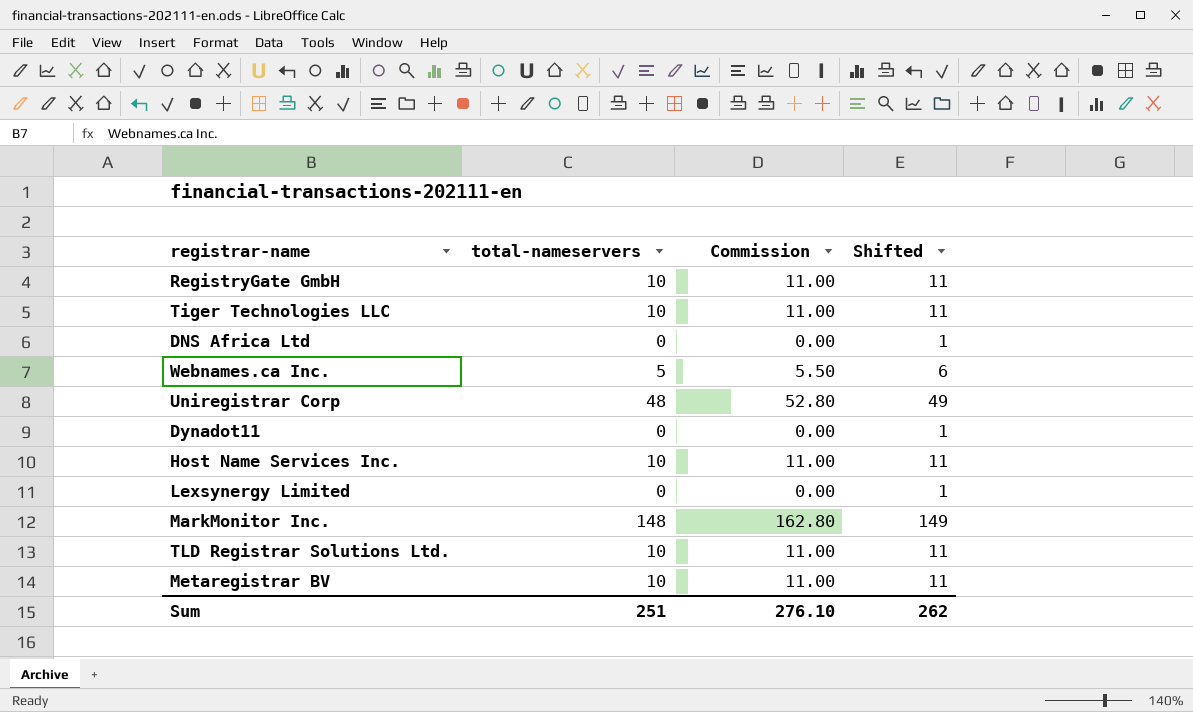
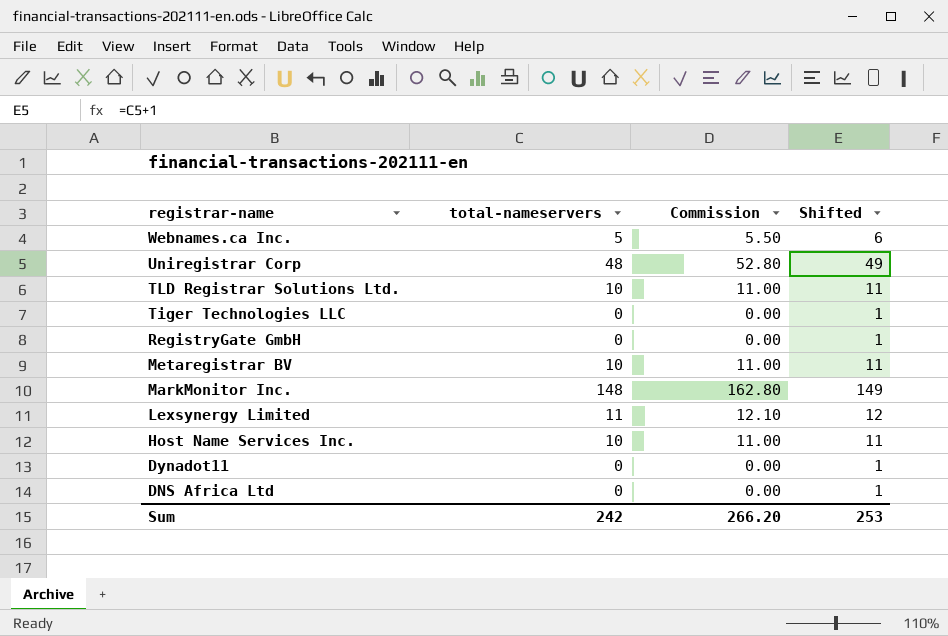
row order: none -> registrar-name descending
Tiger Technologies LLC | total-nameservers: 10 -> 0
Tiger Technologies LLC | Commission: 11.00 -> 0.00
Tiger Technologies LLC | Shifted: 11 -> 1
RegistryGate GmbH | total-nameservers: 10 -> 0
RegistryGate GmbH | Commission: 11.00 -> 0.00
RegistryGate GmbH | Shifted: 11 -> 1
Lexsynergy Limited | total-nameservers: 0 -> 11
Lexsynergy Limited | Commission: 0.00 -> 12.10
Lexsynergy Limited | Shifted: 1 -> 12
Sum | total-nameservers: 251 -> 242
Sum | Commission: 276.10 -> 266.20
Sum | Shifted: 262 -> 253

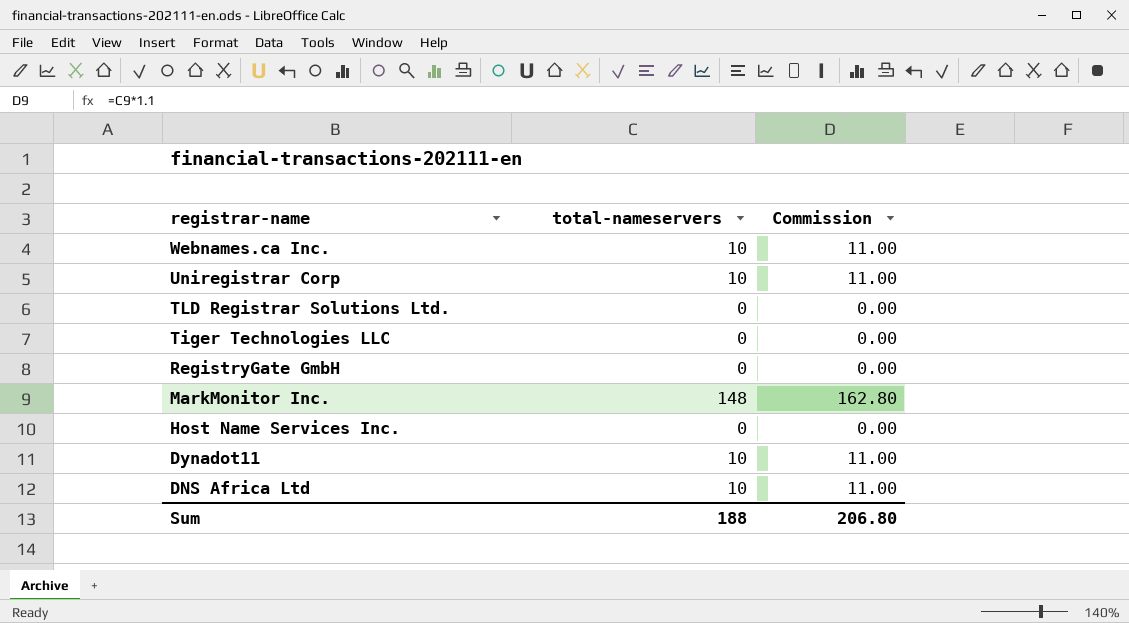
column Shifted | formula: [total-nameservers] + 1 -> none
row Metaregistrar BV: 10 | 11.00 | 11 -> none
row Lexsynergy Limited: 11 | 12.10 | 12 -> none
Webnames.ca Inc. | total-nameservers: 5 -> 10
Webnames.ca Inc. | Commission: 5.50 -> 11.00
Uniregistrar Corp | total-nameservers: 48 -> 10
Uniregistrar Corp | Commission: 52.80 -> 11.00
TLD Registrar Solutions Ltd. | total-nameservers: 10 -> 0
TLD Registrar Solutions Ltd. | Commission: 11.00 -> 0.00
Host Name Services Inc. | total-nameservers: 10 -> 0
Host Name Services Inc. | Commission: 11.00 -> 0.00
Dynadot11 | total-nameservers: 0 -> 10
Dynadot11 | Commission: 0.00 -> 11.00
DNS Africa Ltd | total-nameservers: 0 -> 10
DNS Africa Ltd | Commission: 0.00 -> 11.00
Sum | total-nameservers: 242 -> 188
Sum | Commission: 266.20 -> 206.80

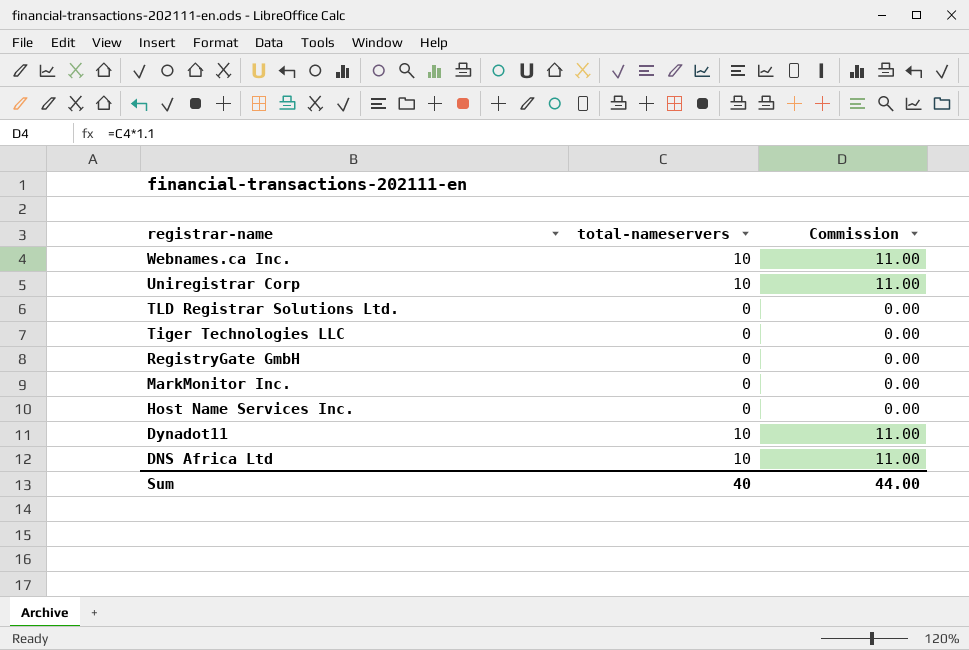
MarkMonitor Inc. | total-nameservers: 148 -> 0
MarkMonitor Inc. | Commission: 162.80 -> 0.00
Sum | total-nameservers: 188 -> 40
Sum | Commission: 206.80 -> 44.00

